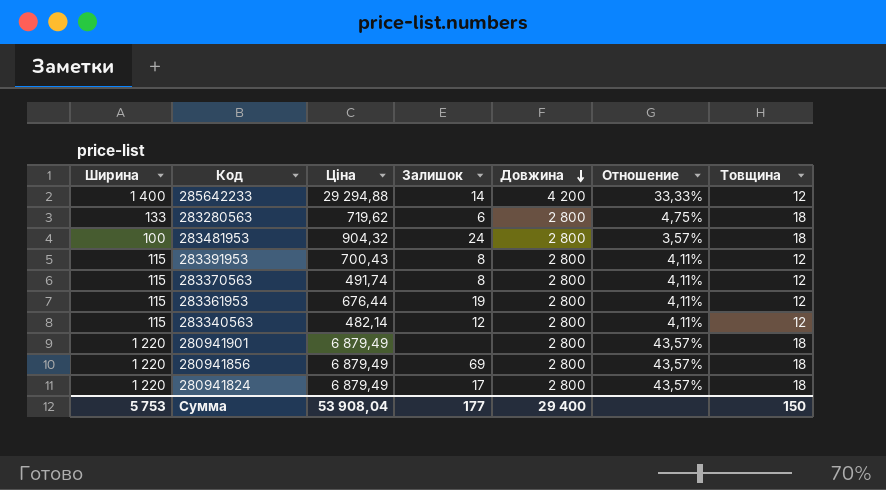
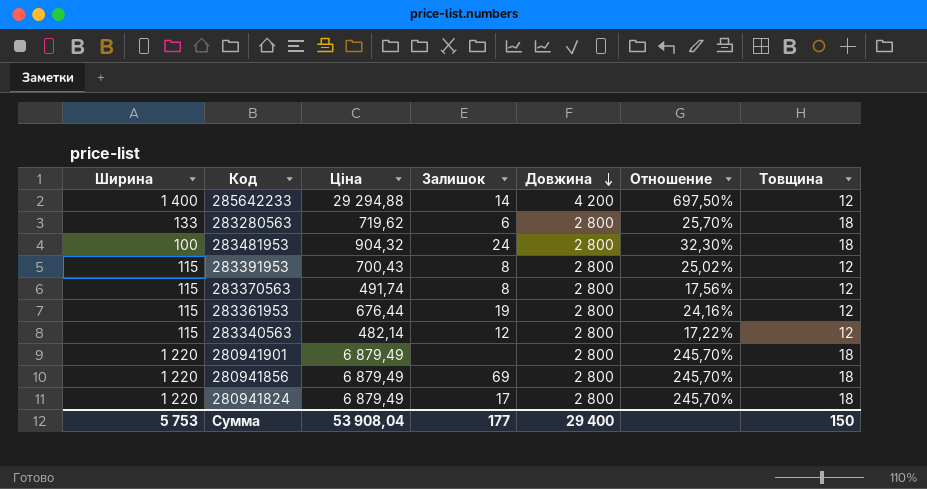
column Отношение | formula: [Ширина] / [Довжина] -> [Ціна] / [Довжина]

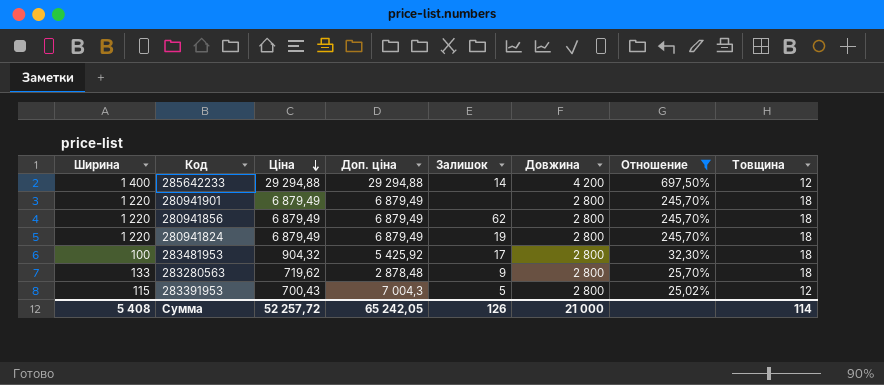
filter: none -> Отношение >= 25,02%
row order: Довжина descending -> Ціна descending
column Доп. ціна | position: none -> 4
280941856 | Залишок: 69 -> 62
280941824 | Залишок: 17 -> 19
283481953 | Залишок: 24 -> 17
283280563 | Залишок: 6 -> 9
283391953 | Залишок: 8 -> 5
Сумма | Ширина: 5 753 -> 5 408
Сумма | Ціна: 53 908,04 -> 52 257,72
Сумма | Залишок: 177 -> 126
Сумма | Довжина: 29 400 -> 21 000
Сумма | Товщина: 150 -> 114

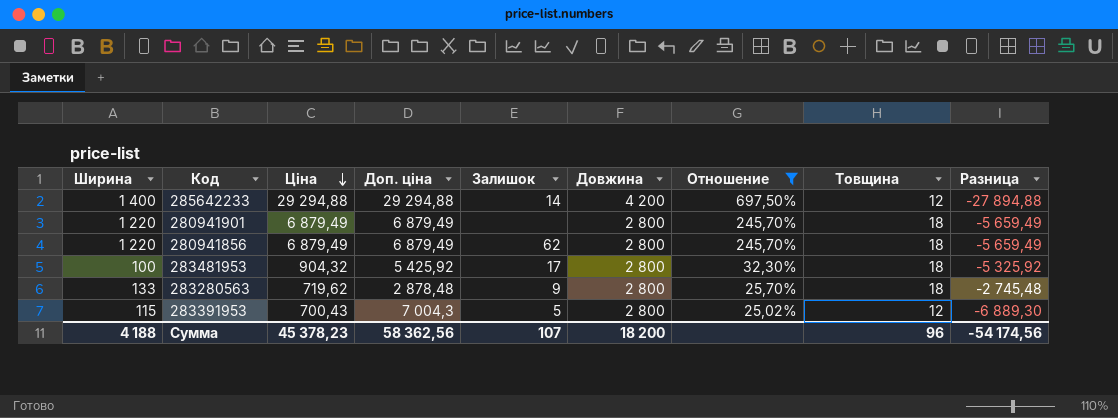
column Разница | formula: none -> [Ширина] - [Доп. ціна]
row 280941824: 1 220 | 6 879,49 | 6 879,49 | 19 | 2 800 | 245,70% | 18 -> none
Сумма | Ширина: 5 408 -> 4 188
Сумма | Ціна: 52 257,72 -> 45 378,23
Сумма | Доп. ціна: 65 242,05 -> 58 362,56
Сумма | Залишок: 126 -> 107
Сумма | Довжина: 21 000 -> 18 200
Сумма | Товщина: 114 -> 96

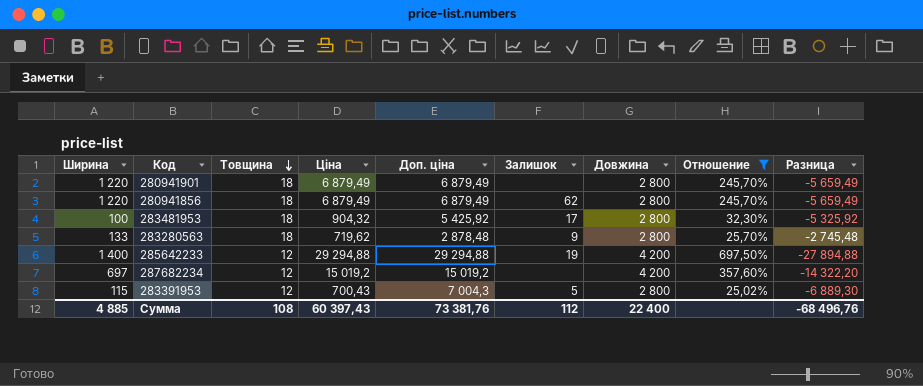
row order: Ціна descending -> Товщина descending
column Товщина | position: 8 -> 3
285642233 | Залишок: 14 -> 19
row 287682234: none -> 697 | 12 | 15 019,2 | 15 019,2 | none | 4 200 | 357,60% | -14 322,20
Сумма | Ширина: 4 188 -> 4 885
Сумма | Товщина: 96 -> 108
Сумма | Ціна: 45 378,23 -> 60 397,43
Сумма | Доп. ціна: 58 362,56 -> 73 381,76
Сумма | Залишок: 107 -> 112
Сумма | Довжина: 18 200 -> 22 400
Сумма | Разница: -54 174,56 -> -68 496,76

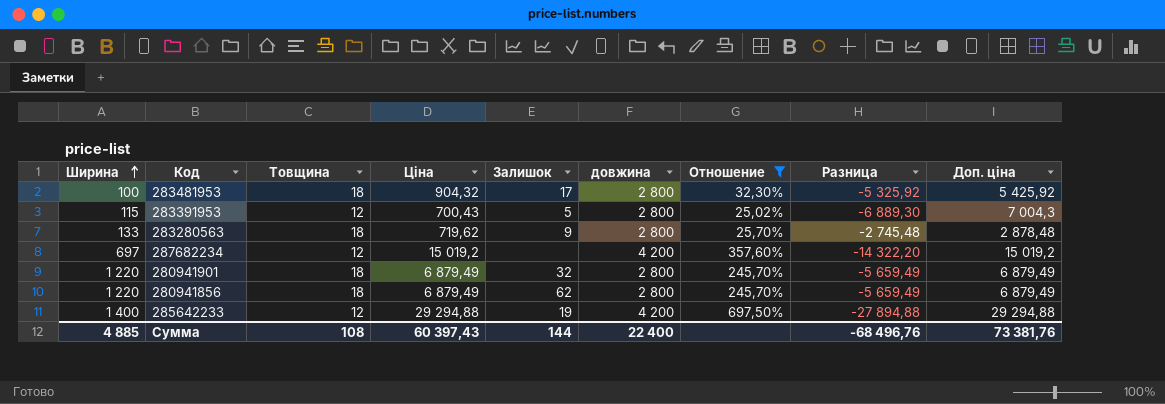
row order: Товщина descending -> Ширина ascending
column name: Довжина -> довжина
column Доп. ціна | position: 5 -> 9
280941901 | Залишок: none -> 32
Сумма | Залишок: 112 -> 144

